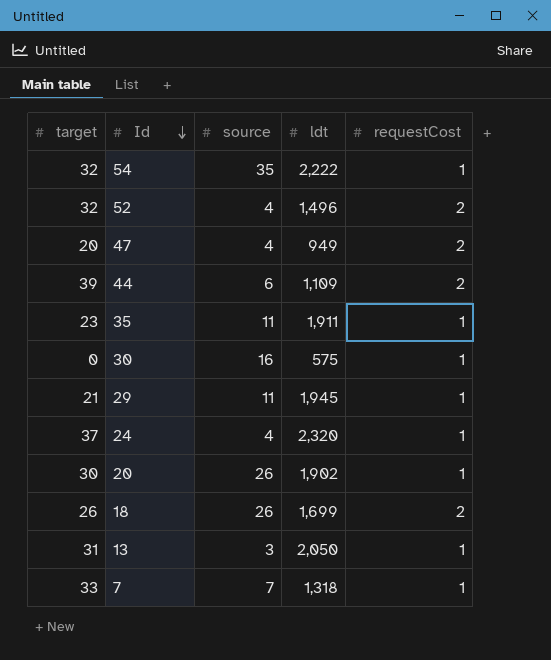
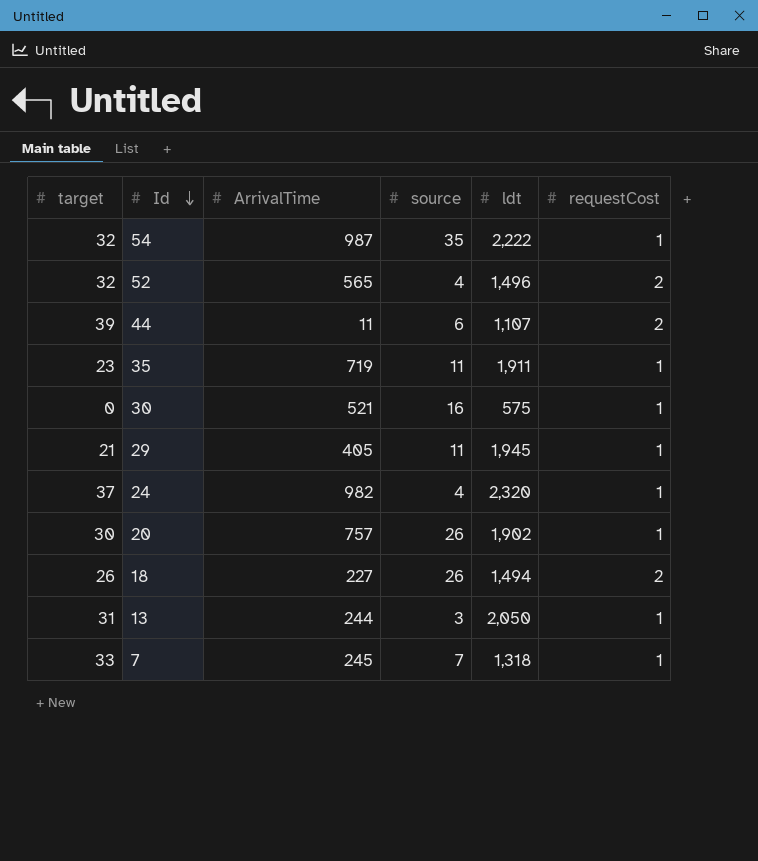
column ArrivalTime | position: none -> 3
row 47: 20 | 4 | 949 | 2 -> none
44 | ldt: 1,109 -> 1,107
18 | ldt: 1,699 -> 1,494

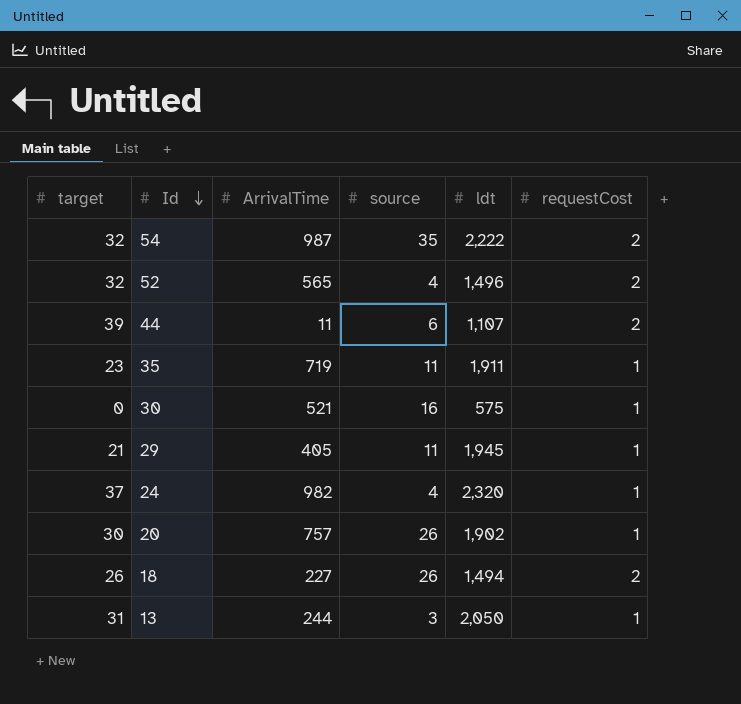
row 7: 33 | 245 | 7 | 1,318 | 1 -> none
54 | requestCost: 1 -> 2

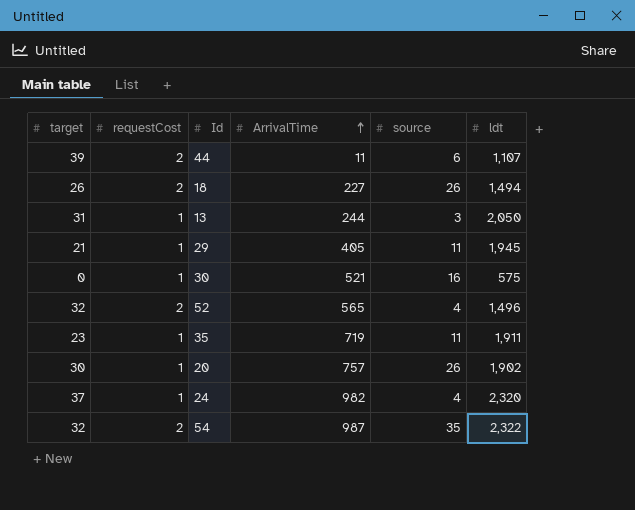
row order: Id descending -> ArrivalTime ascending
column requestCost | position: 6 -> 2
54 | ldt: 2,222 -> 2,322

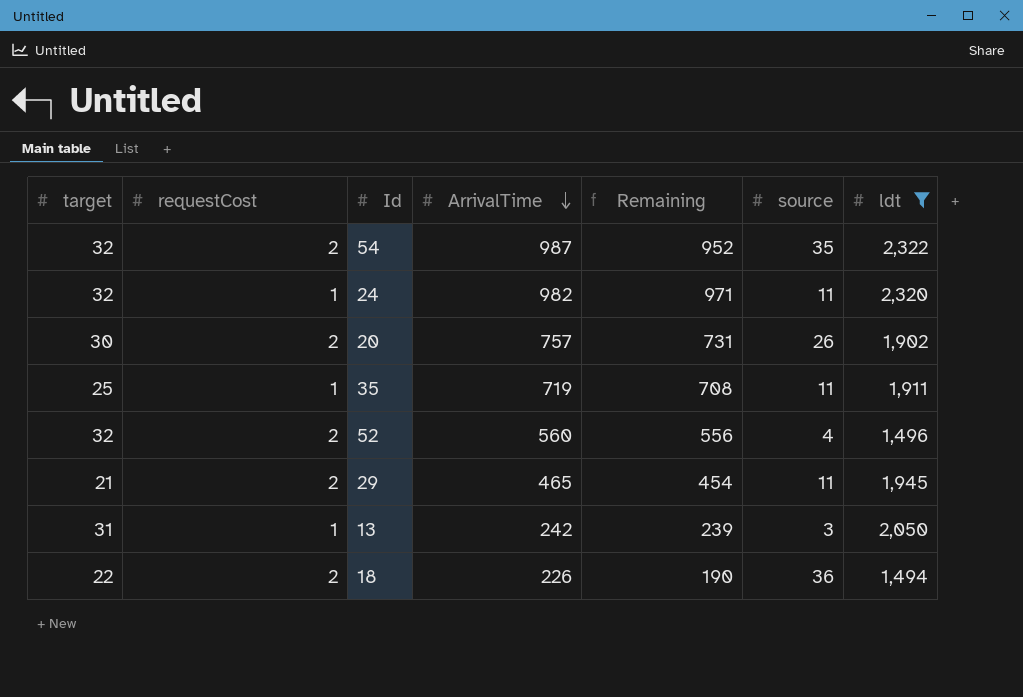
filter: none -> ldt >= 1,494
row order: ArrivalTime ascending -> ArrivalTime descending
column Remaining | formula: none -> [ArrivalTime] - [source]
24 | target: 37 -> 32
24 | source: 4 -> 11
20 | requestCost: 1 -> 2
35 | target: 23 -> 25
52 | ArrivalTime: 565 -> 560
29 | requestCost: 1 -> 2
29 | ArrivalTime: 405 -> 465
13 | ArrivalTime: 244 -> 242
18 | target: 26 -> 22
18 | ArrivalTime: 227 -> 226
18 | source: 26 -> 36

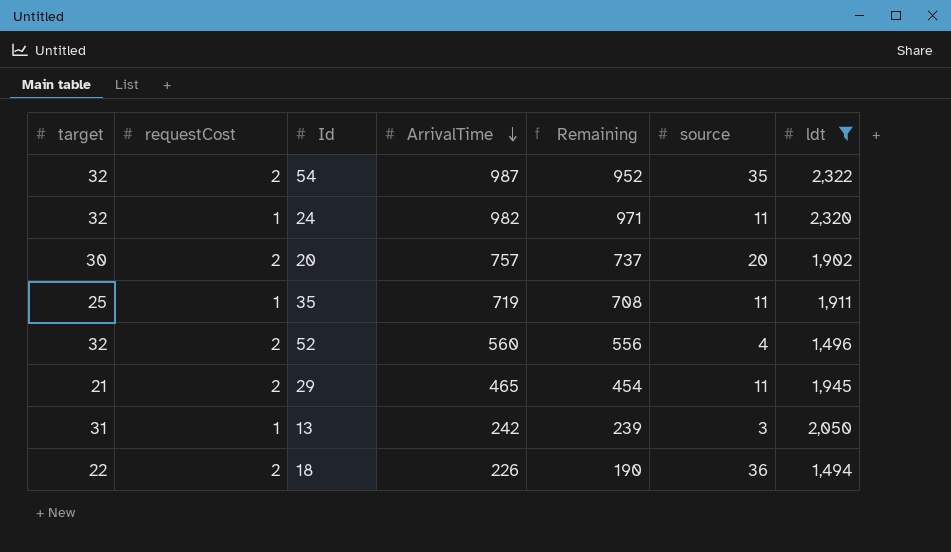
20 | Remaining: 731 -> 737
20 | source: 26 -> 20

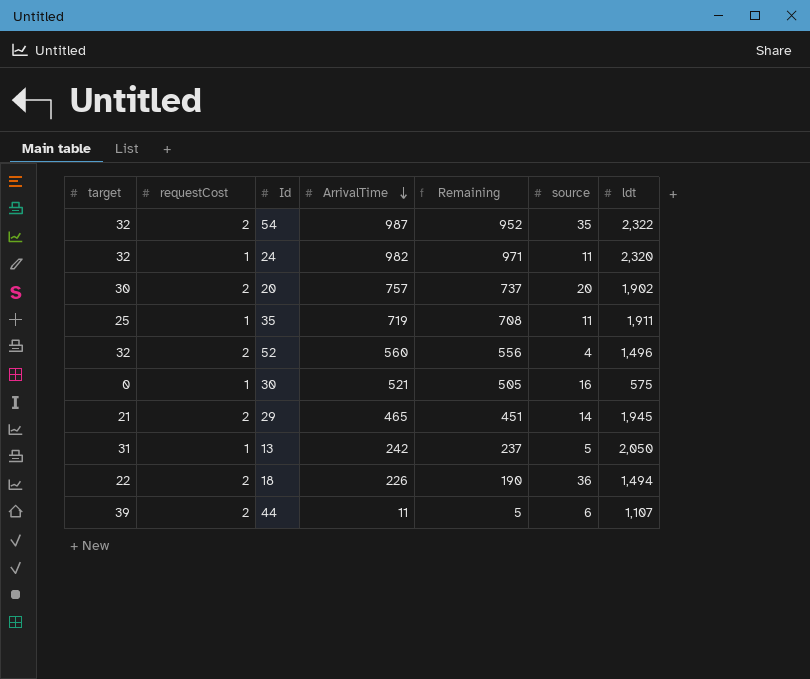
filter: ldt >= 1,494 -> none
29 | Remaining: 454 -> 451
29 | source: 11 -> 14
13 | Remaining: 239 -> 237
13 | source: 3 -> 5

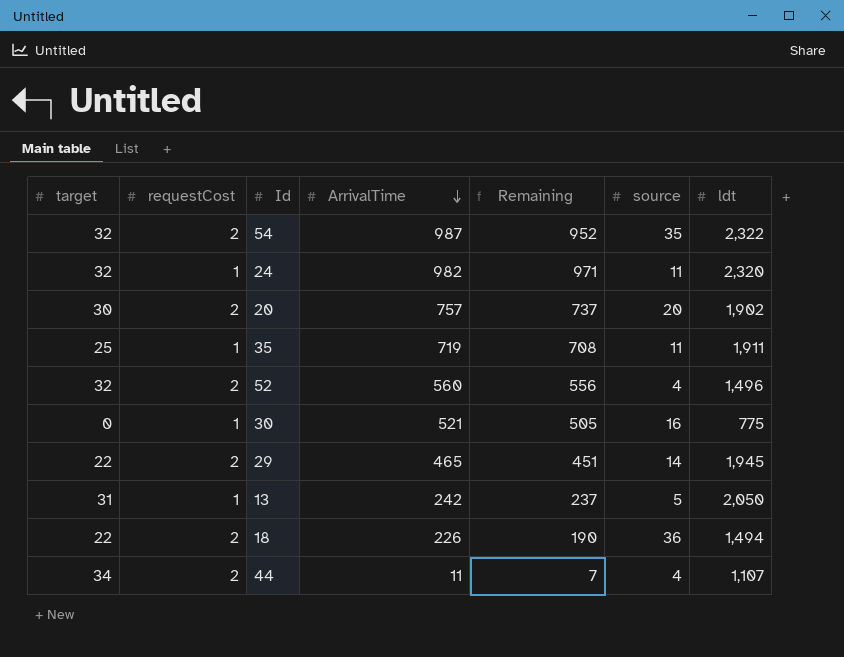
30 | ldt: 575 -> 775
29 | target: 21 -> 22
44 | target: 39 -> 34
44 | Remaining: 5 -> 7
44 | source: 6 -> 4

